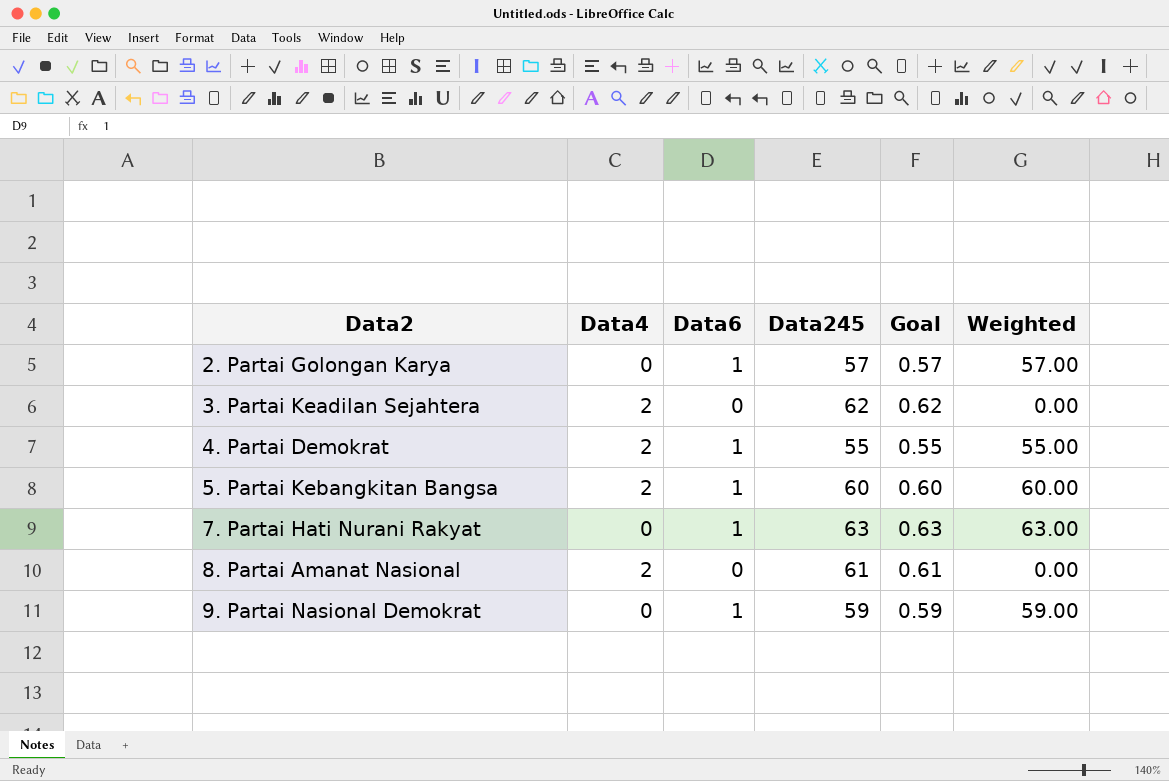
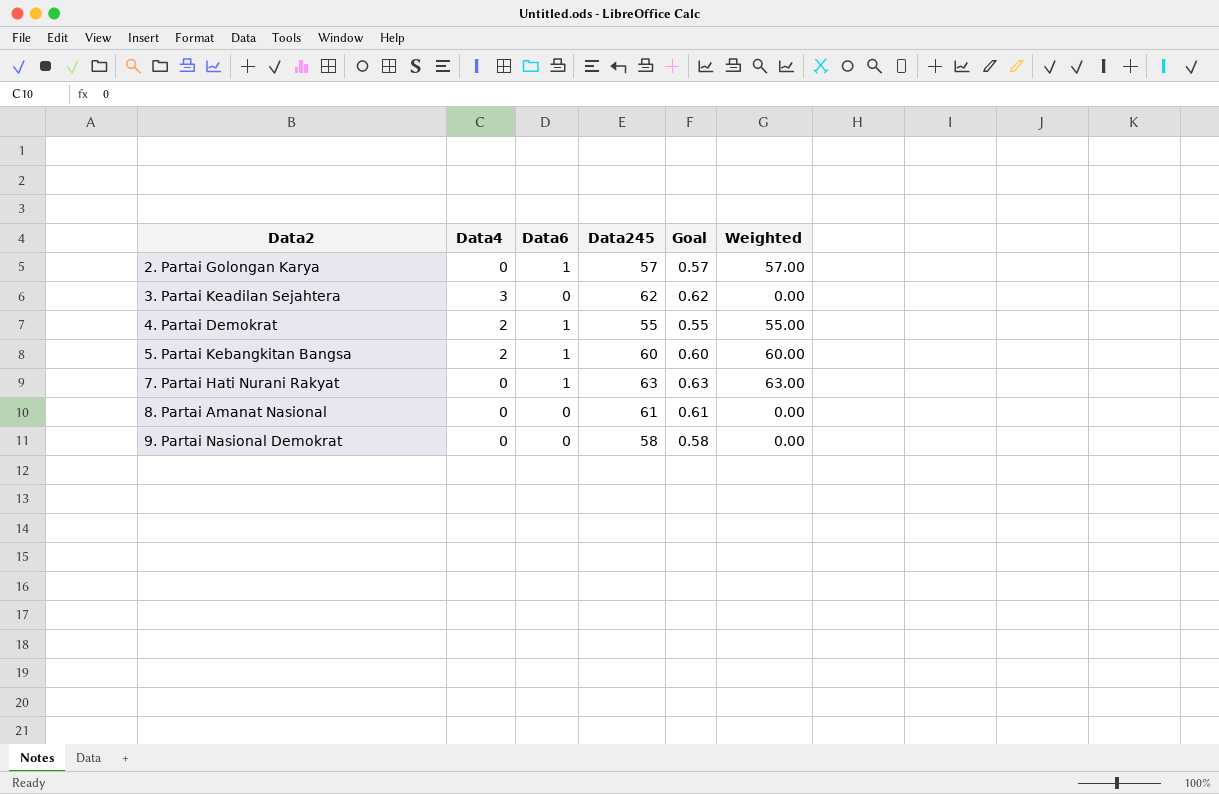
3. Partai Keadilan Sejahtera | Data4: 2 -> 3
8. Partai Amanat Nasional | Data4: 2 -> 0
9. Partai Nasional Demokrat | Data6: 1 -> 0
9. Partai Nasional Demokrat | Data245: 59 -> 58
9. Partai Nasional Demokrat | Goal: 0.59 -> 0.58
9. Partai Nasional Demokrat | Weighted: 59.00 -> 0.00

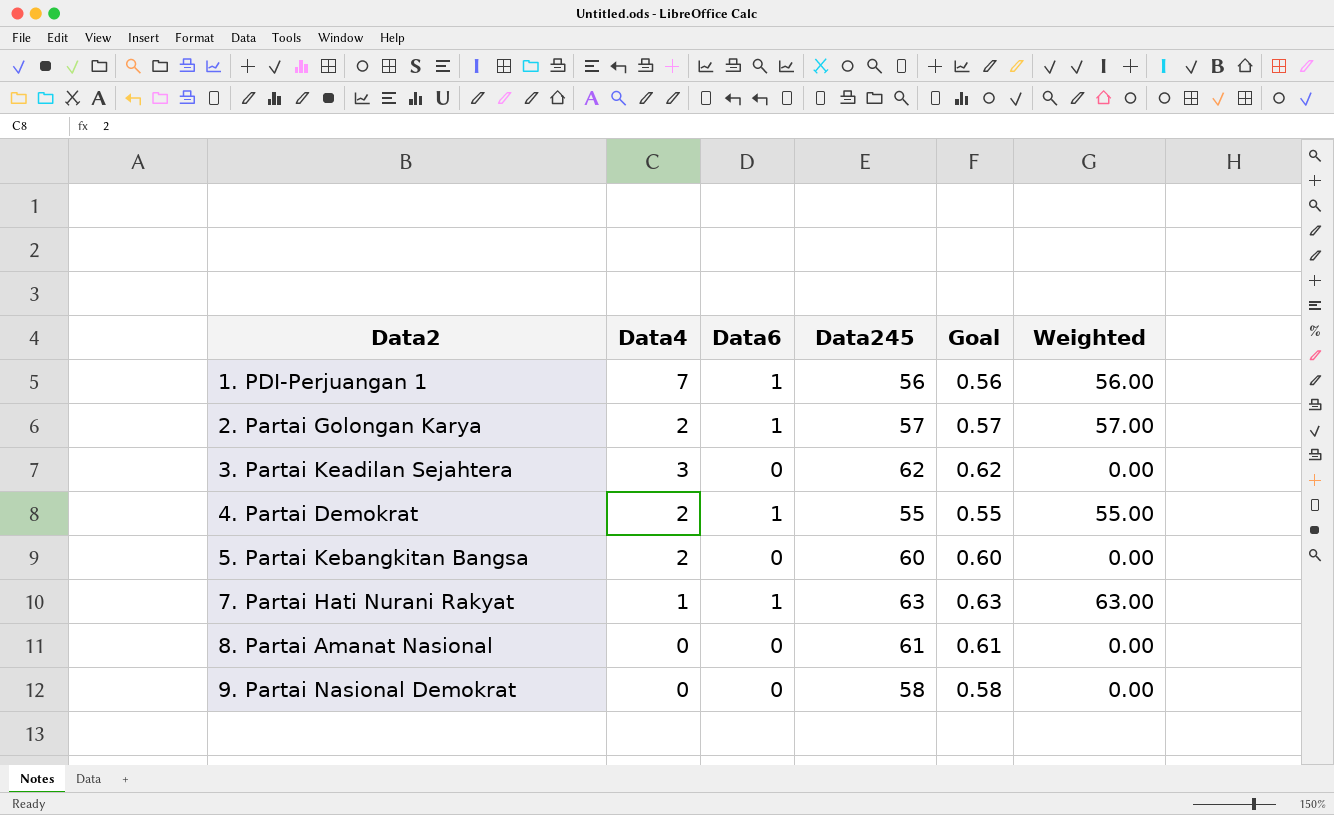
row 1. PDI-Perjuangan 1: none -> 7 | 1 | 56 | 0.56 | 56.00
2. Partai Golongan Karya | Data4: 0 -> 2
5. Partai Kebangkitan Bangsa | Data6: 1 -> 0
5. Partai Kebangkitan Bangsa | Weighted: 60.00 -> 0.00
7. Partai Hati Nurani Rakyat | Data4: 0 -> 1

